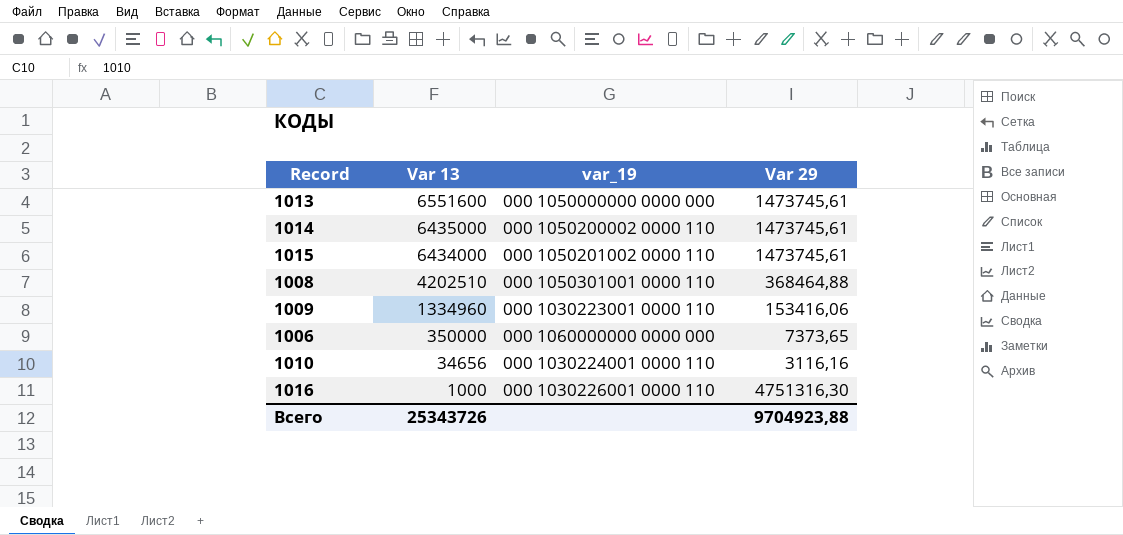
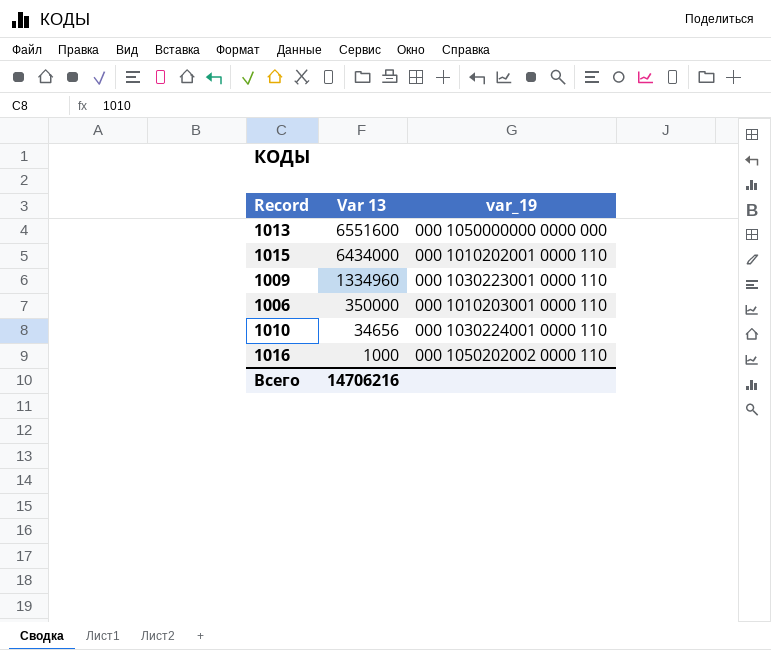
column Var 29 | position: 4 -> none
row 1014: 6435000 | 000 1050200002 0000 110 | 1473745,61 -> none
row 1008: 4202510 | 000 1050301001 0000 110 | 368464,88 -> none
1015 | var_19: 000 1050201002 0000 110 -> 000 1010202001 0000 110
1006 | var_19: 000 1060000000 0000 000 -> 000 1010203001 0000 110
1016 | var_19: 000 1030226001 0000 110 -> 000 1050202002 0000 110
Всего | Var 13: 25343726 -> 14706216

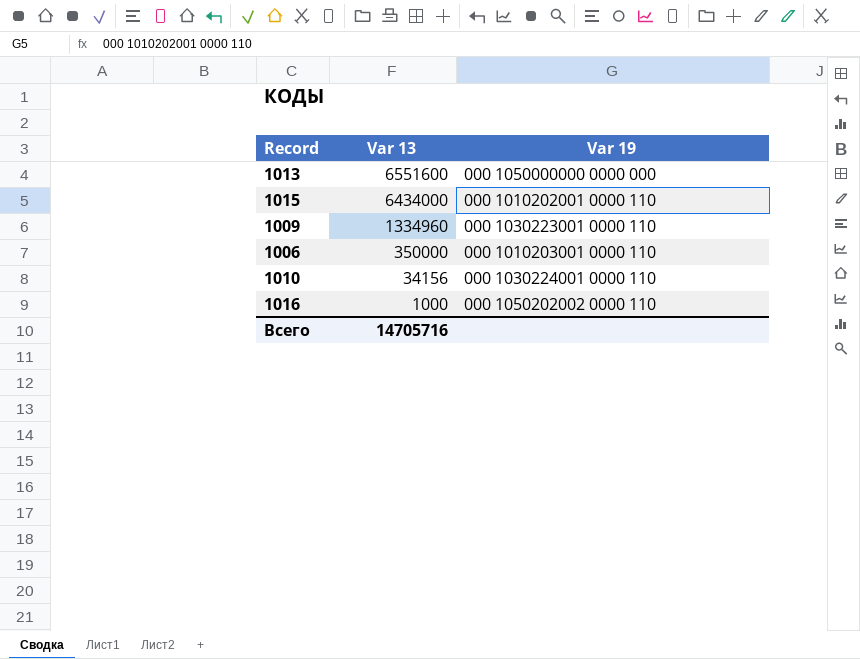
column name: var_19 -> Var 19
1010 | Var 13: 34656 -> 34156
Всего | Var 13: 14706216 -> 14705716

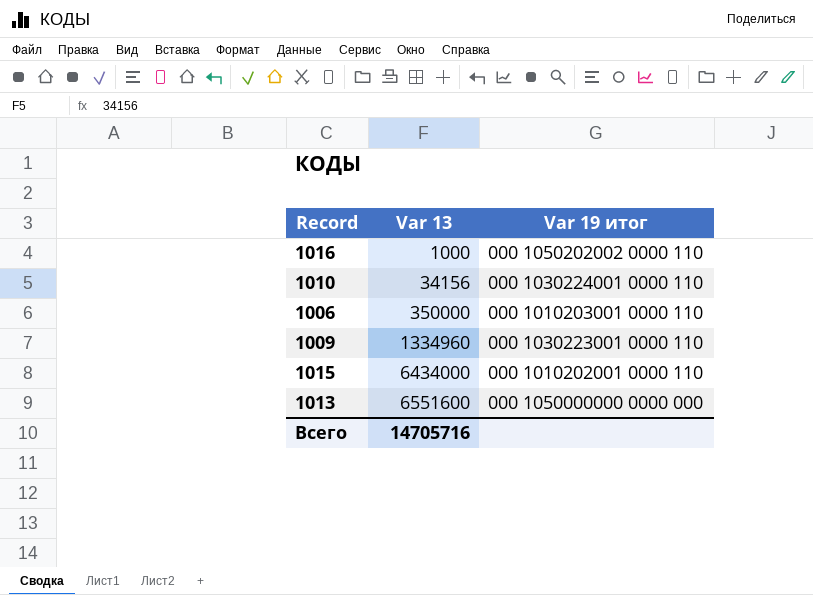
row order: Var 13 descending -> Var 13 ascending
column name: Var 19 -> Var 19 итог

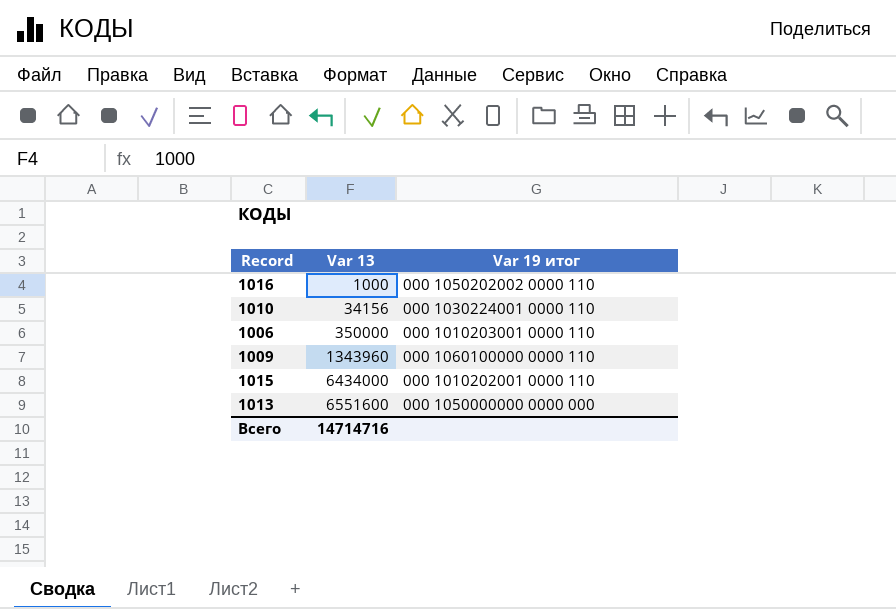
1009 | Var 13: 1334960 -> 1343960
1009 | Var 19 итог: 000 1030223001 0000 110 -> 000 1060100000 0000 110
Всего | Var 13: 14705716 -> 14714716

